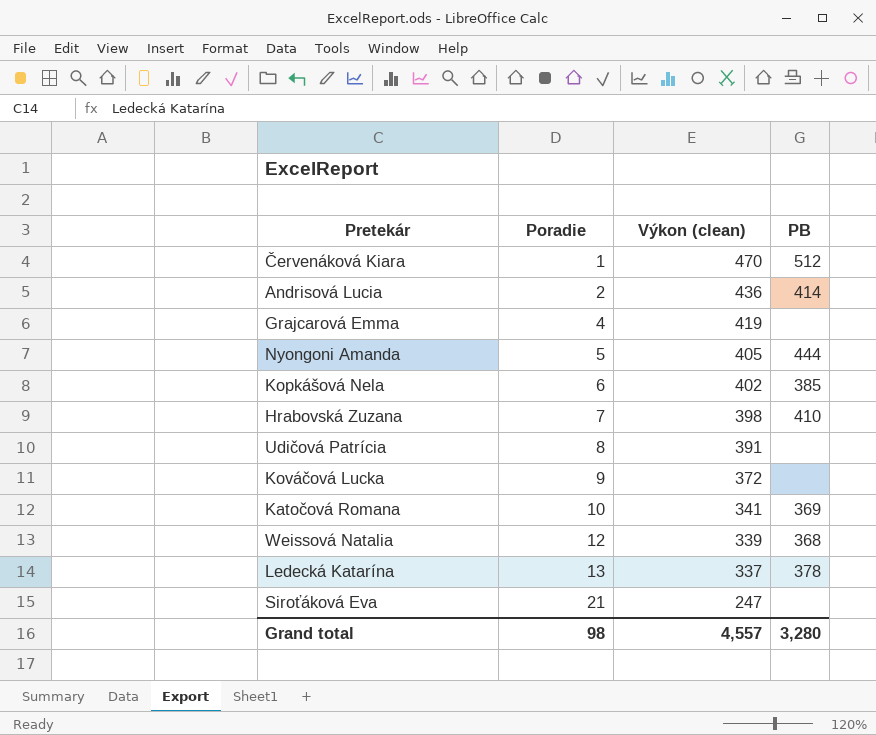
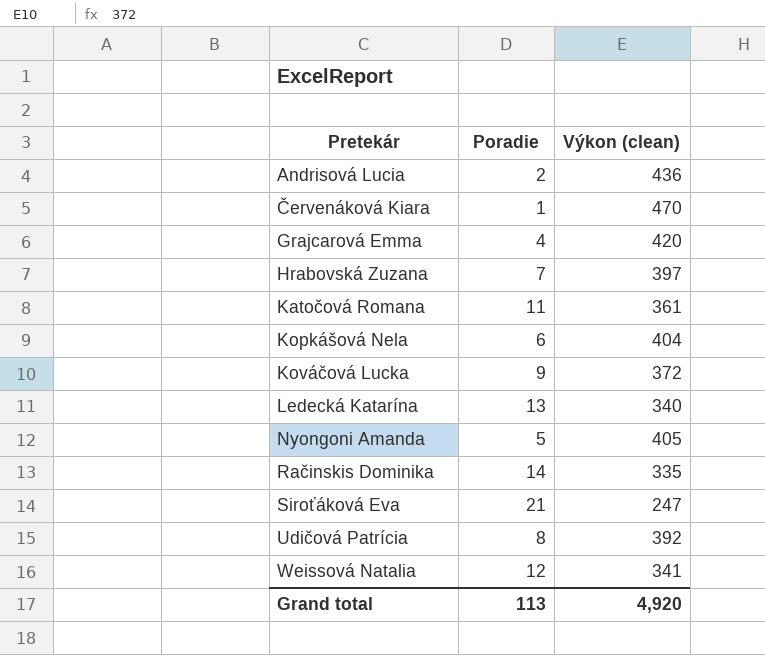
row order: Poradie ascending -> Pretekár ascending
column PB | position: 4 -> none
Grajcarová Emma | Výkon (clean): 419 -> 420
Hrabovská Zuzana | Výkon (clean): 398 -> 397
Katočová Romana | Poradie: 10 -> 11
Katočová Romana | Výkon (clean): 341 -> 361
Kopkášová Nela | Výkon (clean): 402 -> 404
Ledecká Katarína | Výkon (clean): 337 -> 340
row Račinskis Dominika: none -> 14 | 335
Udičová Patrícia | Výkon (clean): 391 -> 392
Weissová Natalia | Výkon (clean): 339 -> 341
Grand total | Poradie: 98 -> 113
Grand total | Výkon (clean): 4,557 -> 4,920

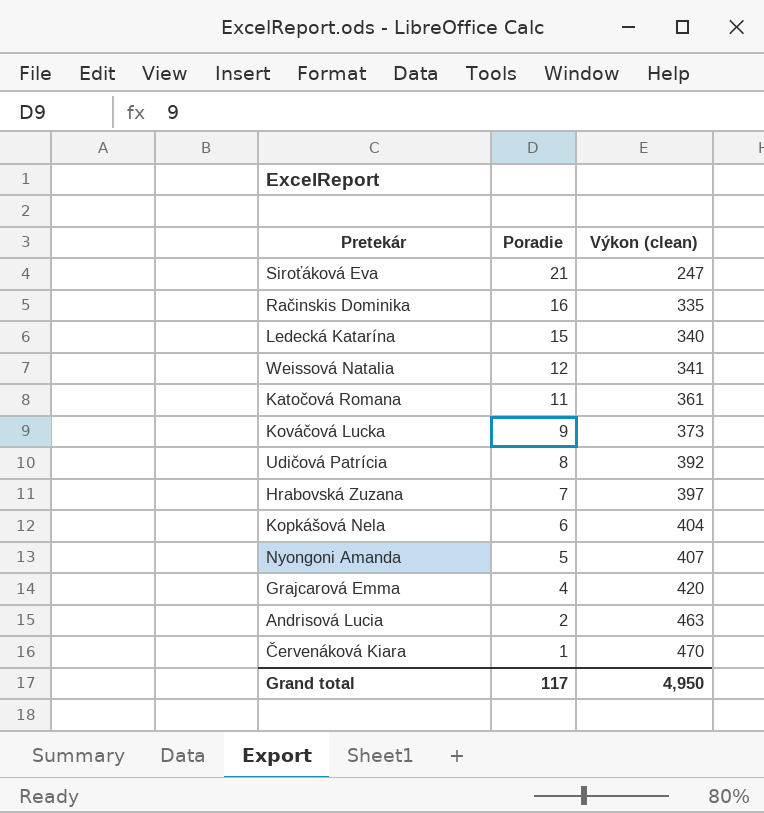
row order: Pretekár ascending -> Poradie descending
Račinskis Dominika | Poradie: 14 -> 16
Ledecká Katarína | Poradie: 13 -> 15
Kováčová Lucka | Výkon (clean): 372 -> 373
Nyongoni Amanda | Výkon (clean): 405 -> 407
Andrisová Lucia | Výkon (clean): 436 -> 463
Grand total | Poradie: 113 -> 117
Grand total | Výkon (clean): 4,920 -> 4,950

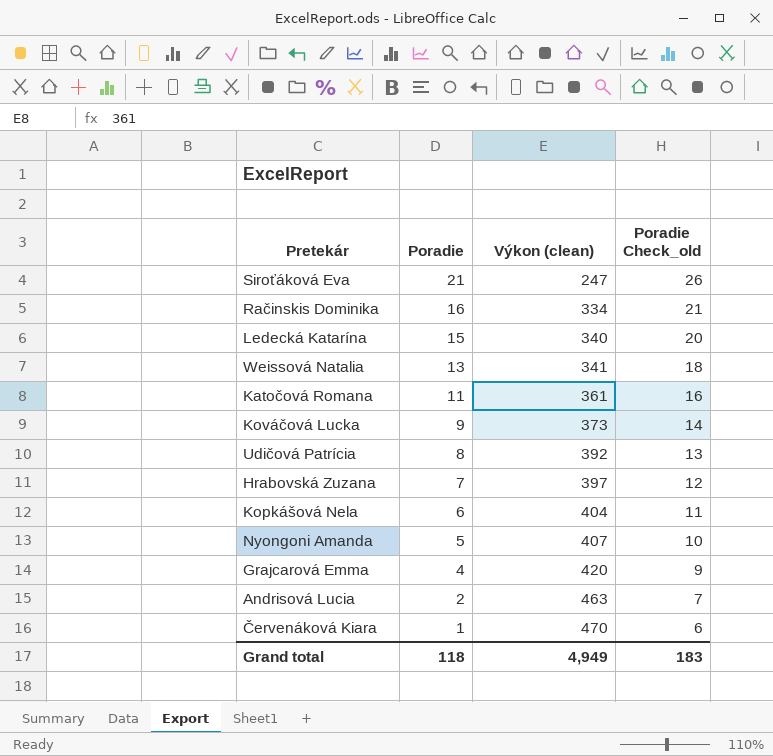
column Poradie Check_old | formula: none -> [Poradie] + 5
Račinskis Dominika | Výkon (clean): 335 -> 334
Weissová Natalia | Poradie: 12 -> 13
Grand total | Poradie: 117 -> 118
Grand total | Výkon (clean): 4,950 -> 4,949

